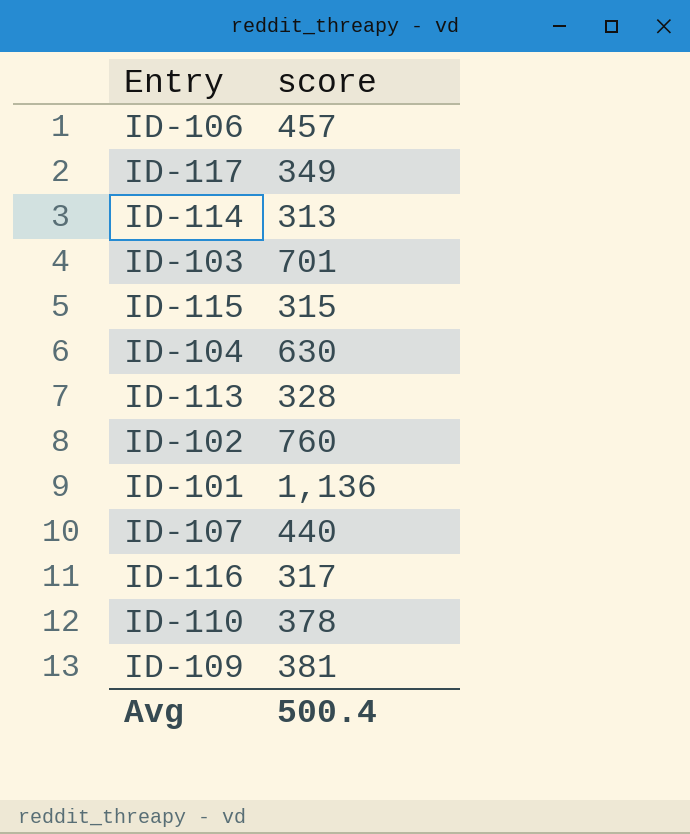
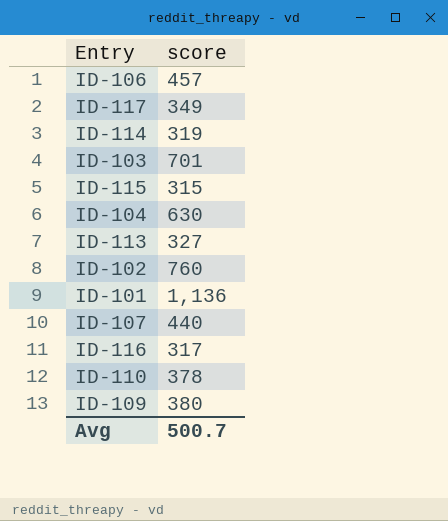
ID-114 | score: 313 -> 319
ID-113 | score: 328 -> 327
ID-109 | score: 381 -> 380
Avg | score: 500.4 -> 500.7

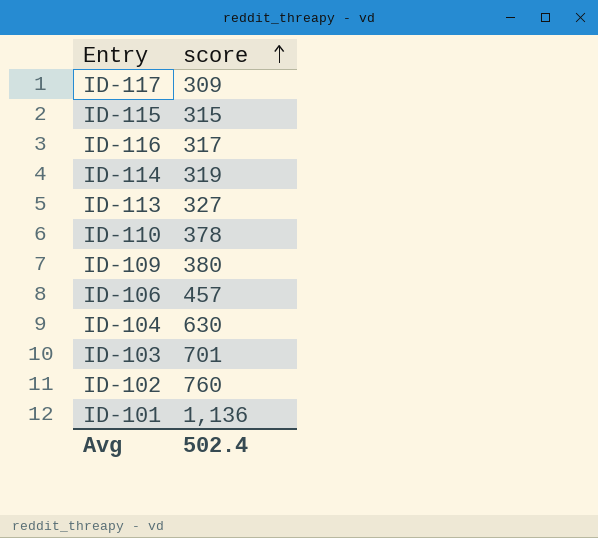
row order: none -> score ascending
row ID-107: 440 -> none
ID-117 | score: 349 -> 309
Avg | score: 500.7 -> 502.4

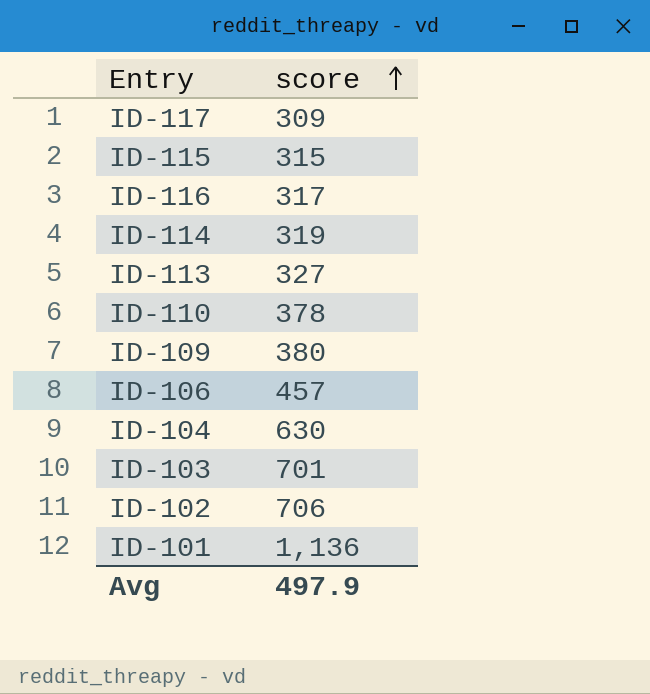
ID-102 | score: 760 -> 706
Avg | score: 502.4 -> 497.9

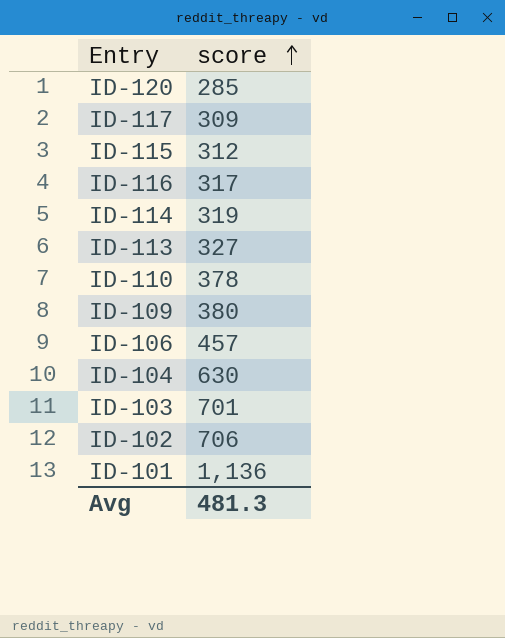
row ID-120: none -> 285
ID-115 | score: 315 -> 312
Avg | score: 497.9 -> 481.3

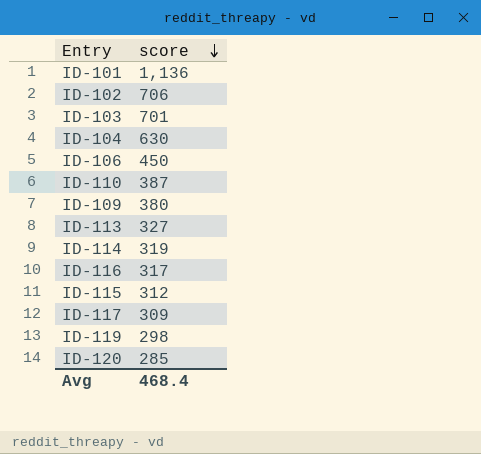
row order: score ascending -> score descending
ID-106 | score: 457 -> 450
ID-110 | score: 378 -> 387
row ID-119: none -> 298
Avg | score: 481.3 -> 468.4

